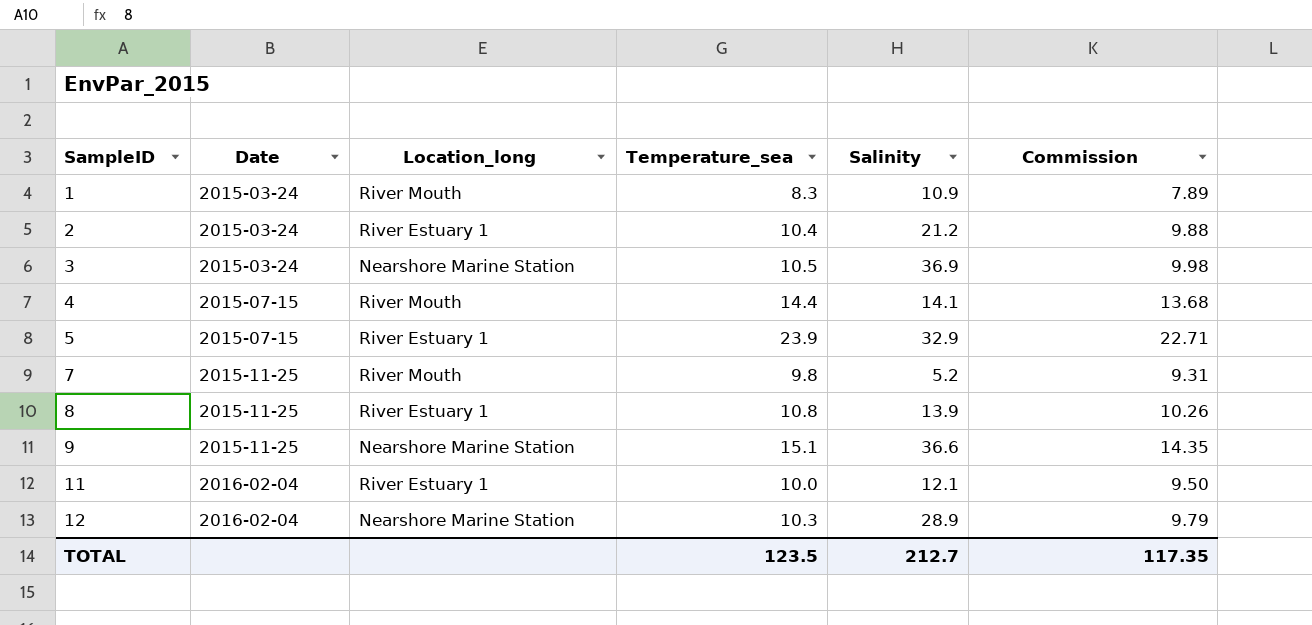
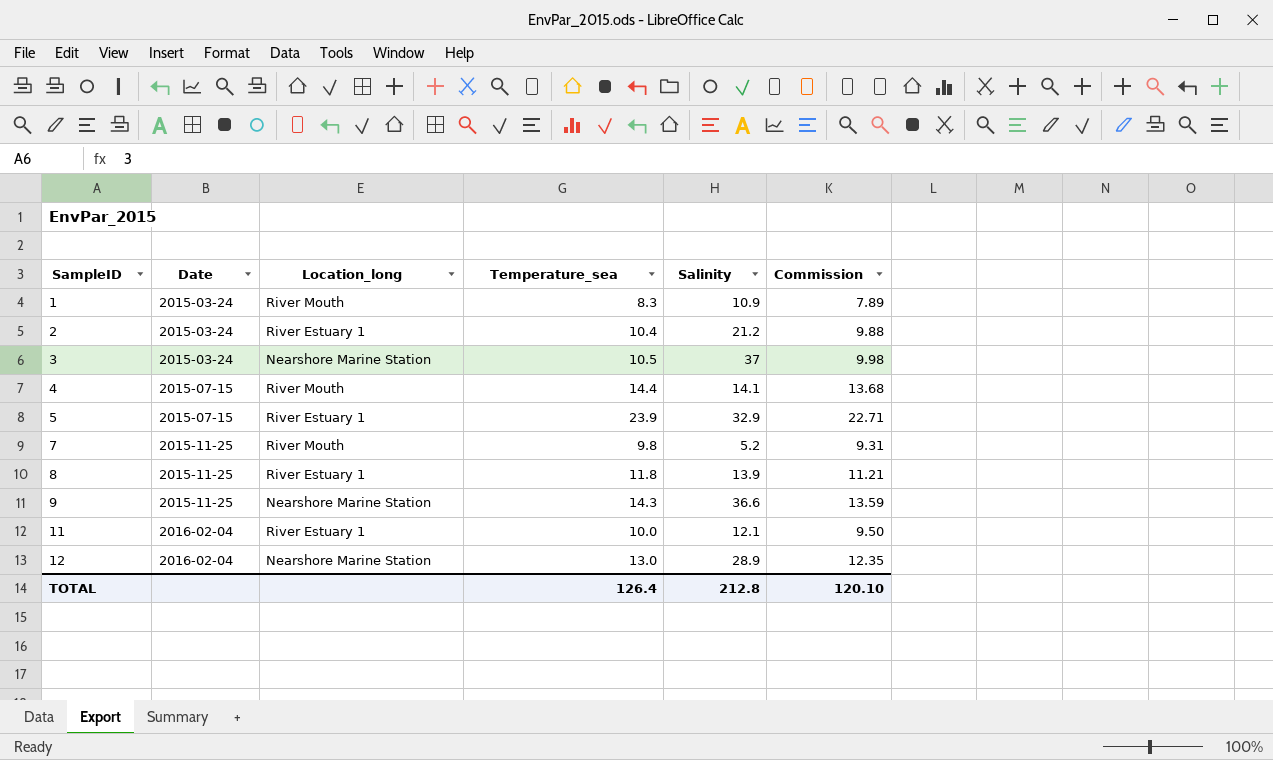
3 | Salinity: 36.9 -> 37
8 | Temperature_sea: 10.8 -> 11.8
8 | Commission: 10.26 -> 11.21
9 | Temperature_sea: 15.1 -> 14.3
9 | Commission: 14.35 -> 13.59
12 | Temperature_sea: 10.3 -> 13.0
12 | Commission: 9.79 -> 12.35
TOTAL | Temperature_sea: 123.5 -> 126.4
TOTAL | Salinity: 212.7 -> 212.8
TOTAL | Commission: 117.35 -> 120.10

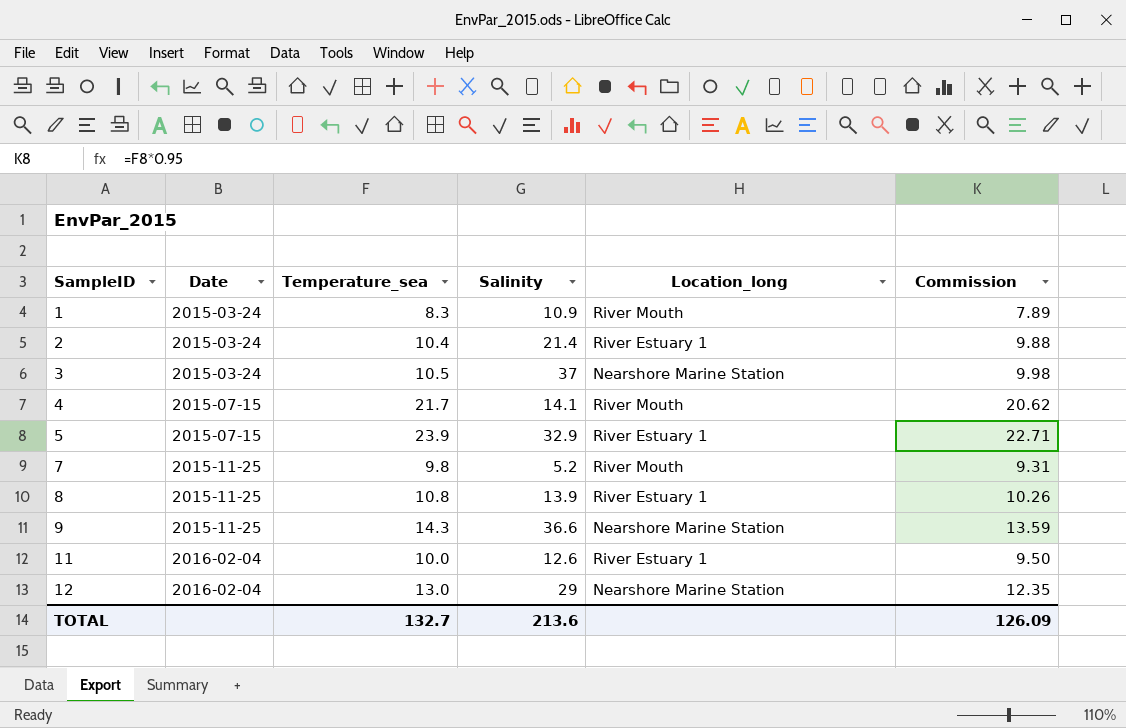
column Location_long | position: 3 -> 5
2 | Salinity: 21.2 -> 21.4
4 | Temperature_sea: 14.4 -> 21.7
4 | Commission: 13.68 -> 20.62
8 | Temperature_sea: 11.8 -> 10.8
8 | Commission: 11.21 -> 10.26
11 | Salinity: 12.1 -> 12.6
12 | Salinity: 28.9 -> 29
TOTAL | Temperature_sea: 126.4 -> 132.7
TOTAL | Salinity: 212.8 -> 213.6
TOTAL | Commission: 120.10 -> 126.09

